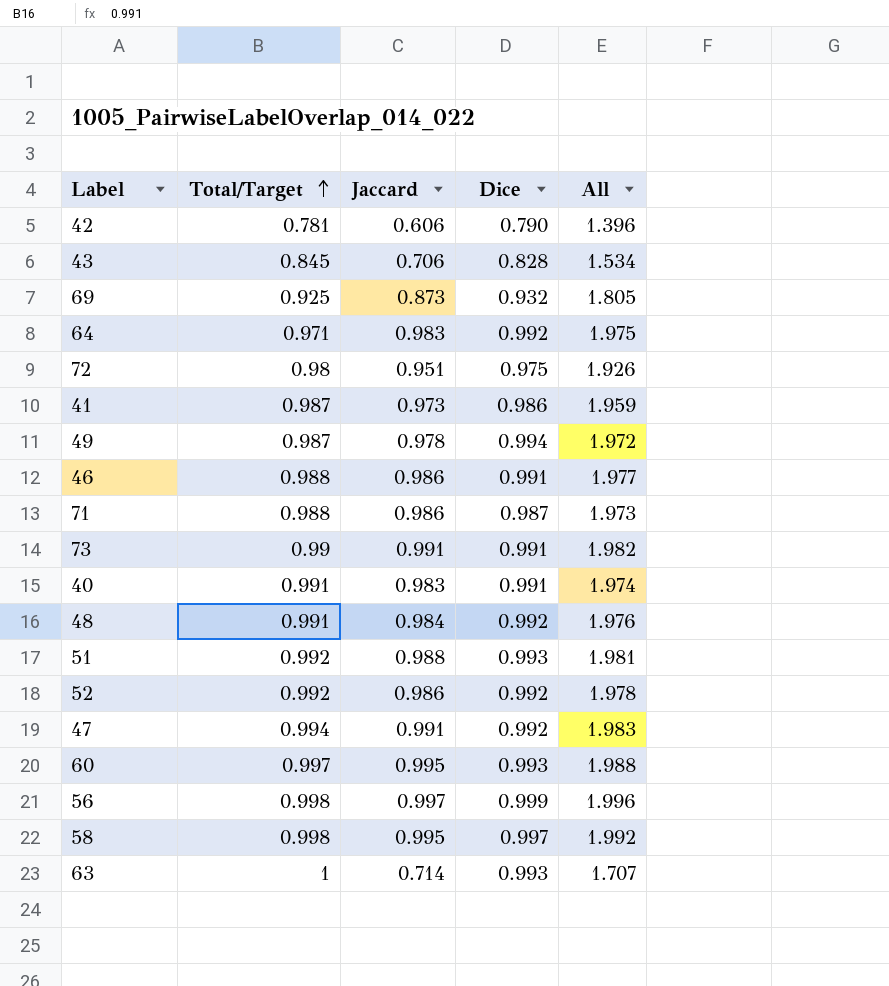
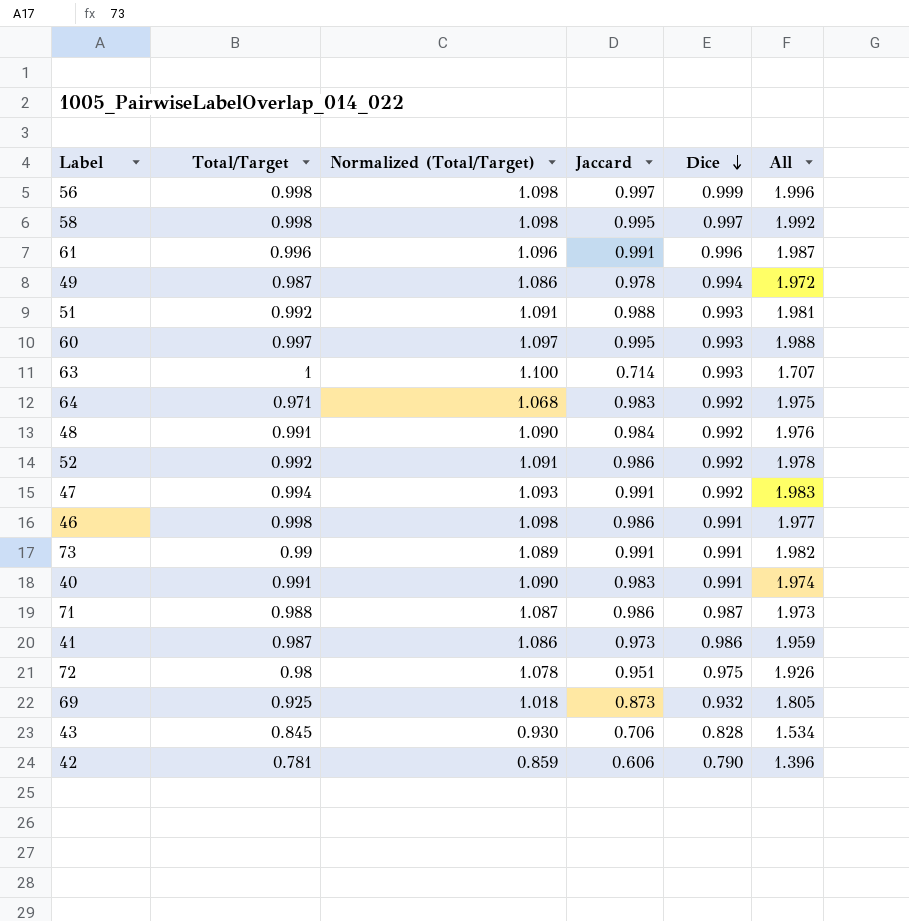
row order: Total/Target ascending -> Dice descending
column Normalized (Total/Target) | formula: none -> [Total/Target] * 1.1
row 61: none -> 0.996 | 1.096 | 0.991 | 0.996 | 1.987
46 | Total/Target: 0.988 -> 0.998

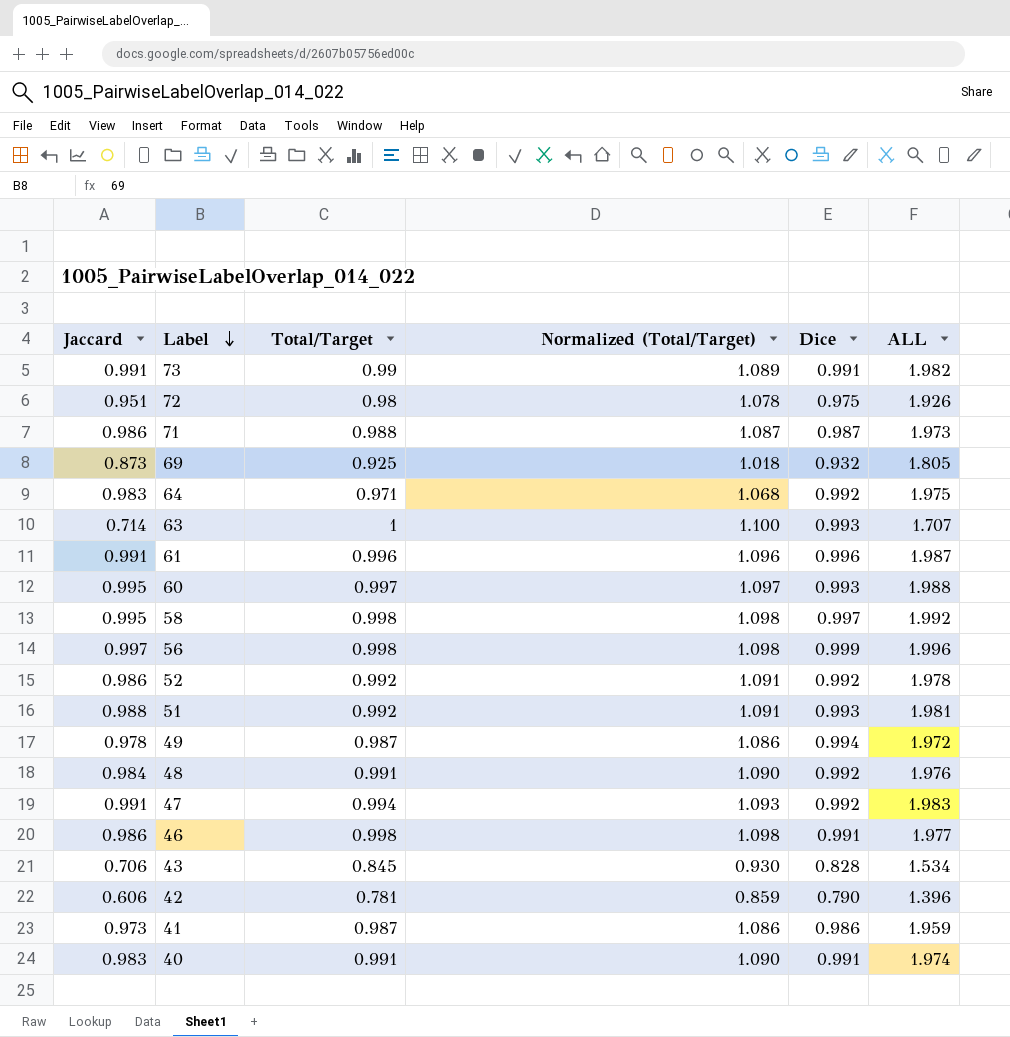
row order: Dice descending -> Label descending
column Jaccard | position: 4 -> 1
column name: All -> ALL

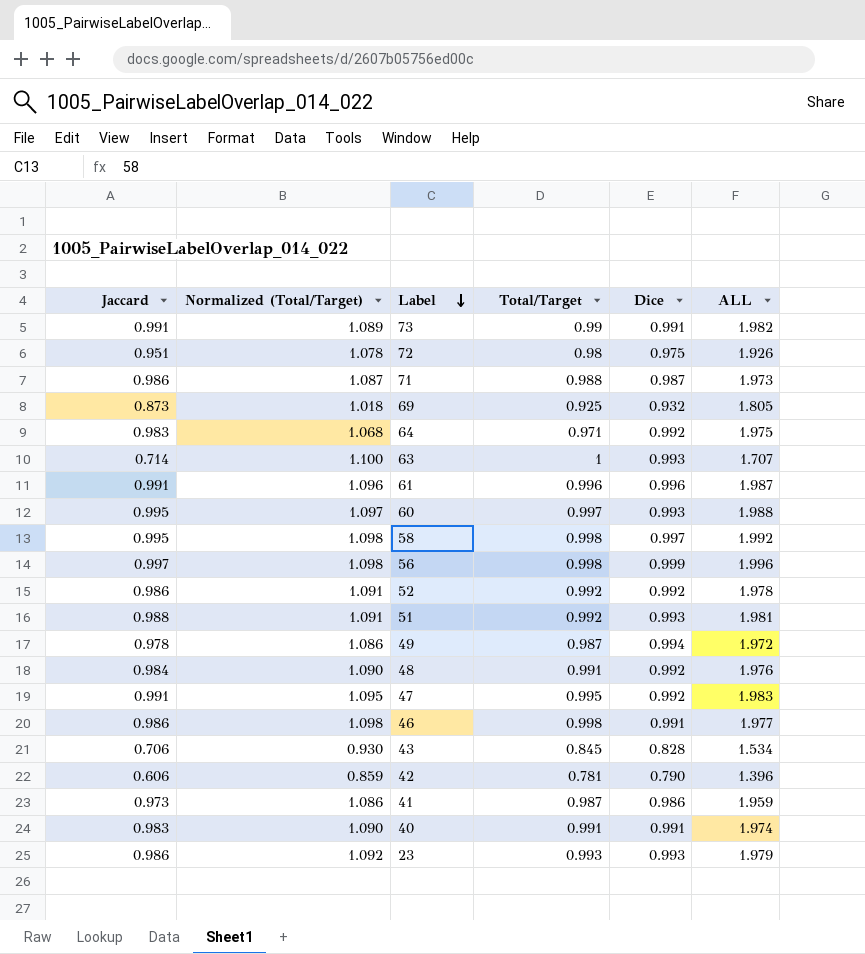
column Normalized (Total/Target) | position: 4 -> 2
47 | Normalized (Total/Target): 1.093 -> 1.095
47 | Total/Target: 0.994 -> 0.995
row 23: none -> 0.986 | 1.092 | 0.993 | 0.993 | 1.979

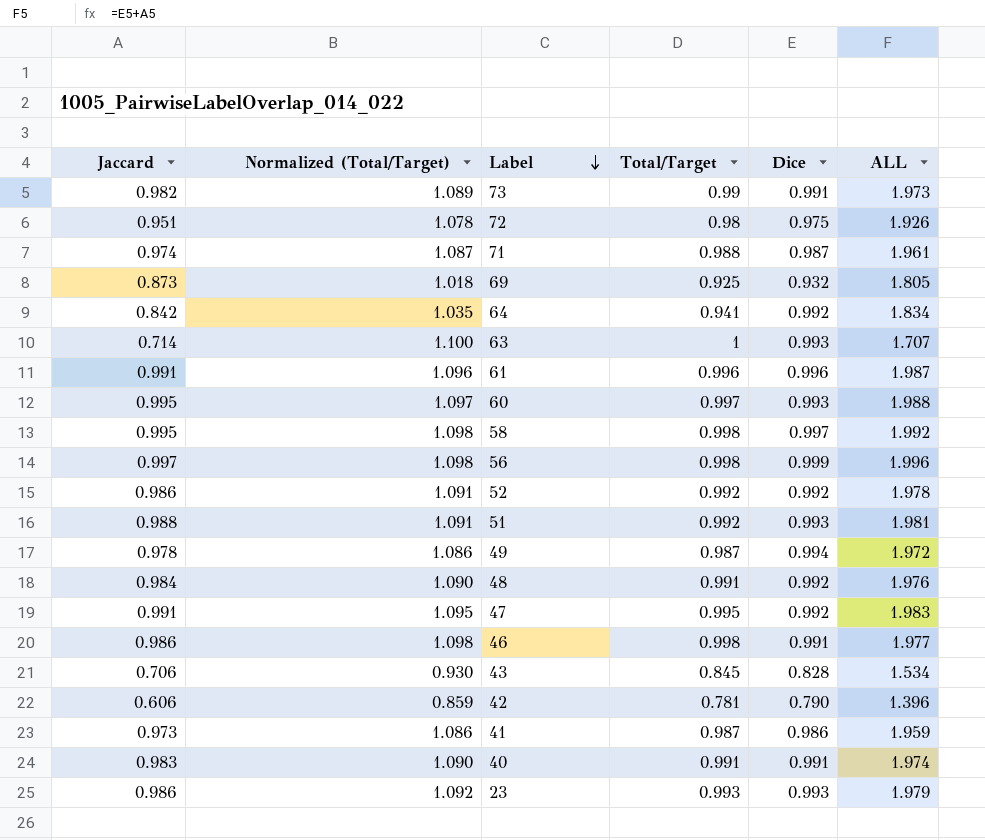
73 | Jaccard: 0.991 -> 0.982
73 | ALL: 1.982 -> 1.973
71 | Jaccard: 0.986 -> 0.974
71 | ALL: 1.973 -> 1.961
64 | Jaccard: 0.983 -> 0.842
64 | Normalized (Total/Target): 1.068 -> 1.035
64 | Total/Target: 0.971 -> 0.941
64 | ALL: 1.975 -> 1.834

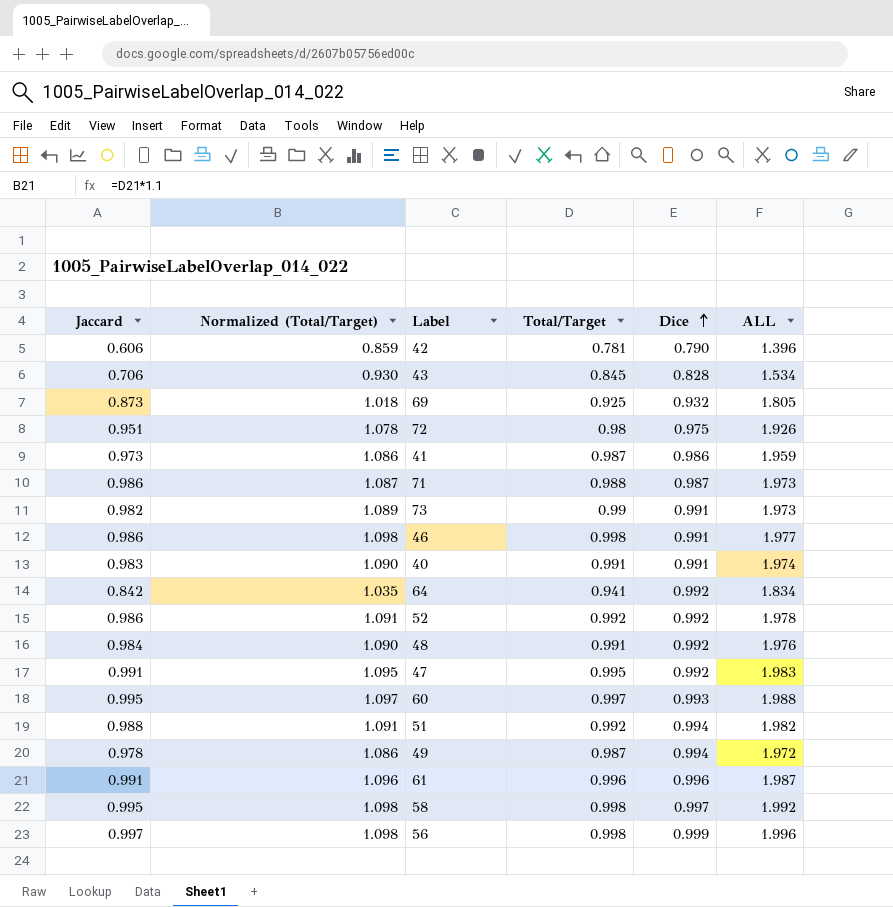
row order: Label descending -> Dice ascending
row 63: 0.714 | 1.100 | 1 | 0.993 | 1.707 -> none
row 23: 0.986 | 1.092 | 0.993 | 0.993 | 1.979 -> none
71 | Jaccard: 0.974 -> 0.986
71 | ALL: 1.961 -> 1.973
51 | Dice: 0.993 -> 0.994
51 | ALL: 1.981 -> 1.982

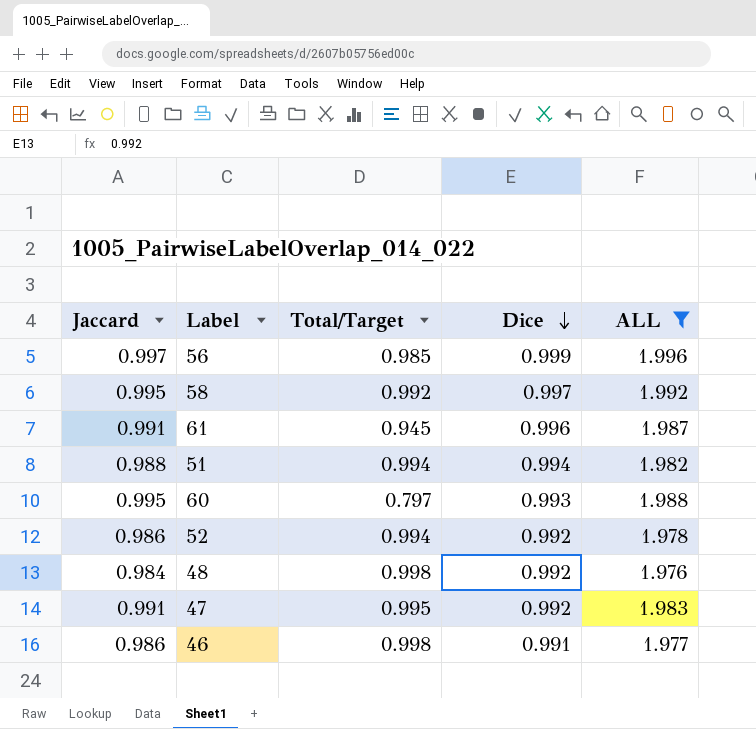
filter: none -> ALL >= 1.976
row order: Dice ascending -> Dice descending
column Normalized (Total/Target) | formula: [Total/Target] * 1.1 -> none
56 | Total/Target: 0.998 -> 0.985
58 | Total/Target: 0.998 -> 0.992
61 | Total/Target: 0.996 -> 0.945
51 | Total/Target: 0.992 -> 0.994
60 | Total/Target: 0.997 -> 0.797
52 | Total/Target: 0.992 -> 0.994
48 | Total/Target: 0.991 -> 0.998

